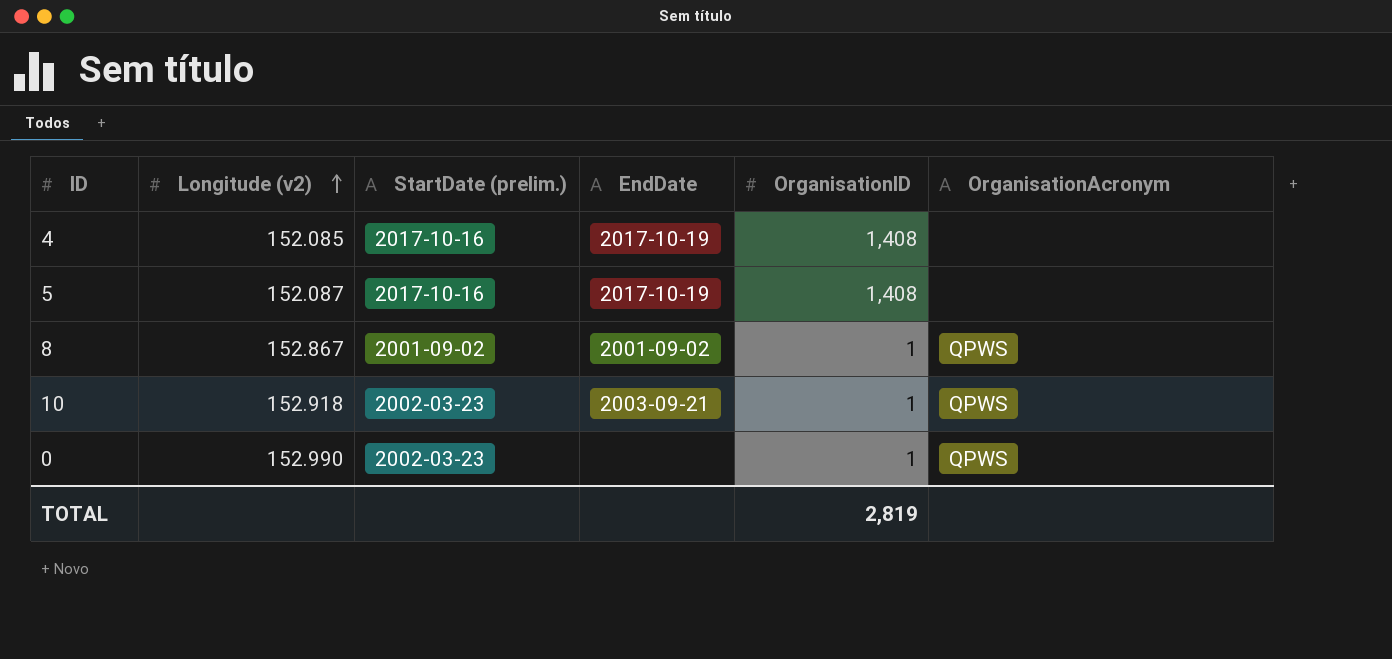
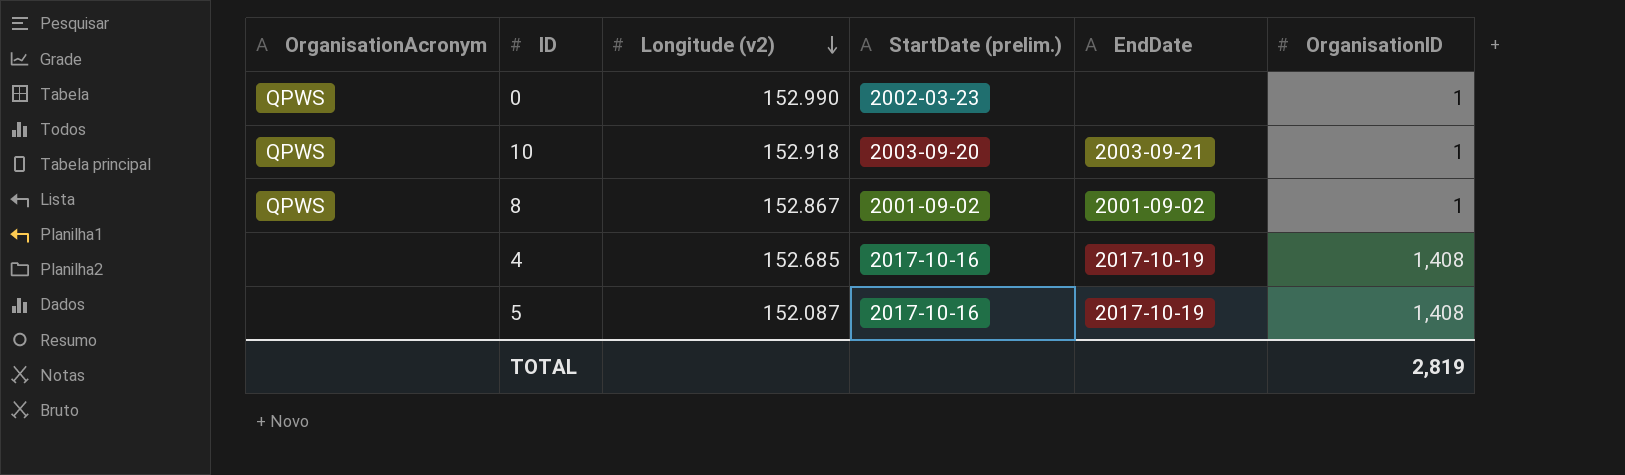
row order: Longitude (v2) ascending -> Longitude (v2) descending
column OrganisationAcronym | position: 6 -> 1
10 | StartDate (prelim.): 2002-03-23 -> 2003-09-20
4 | Longitude (v2): 152.085 -> 152.685

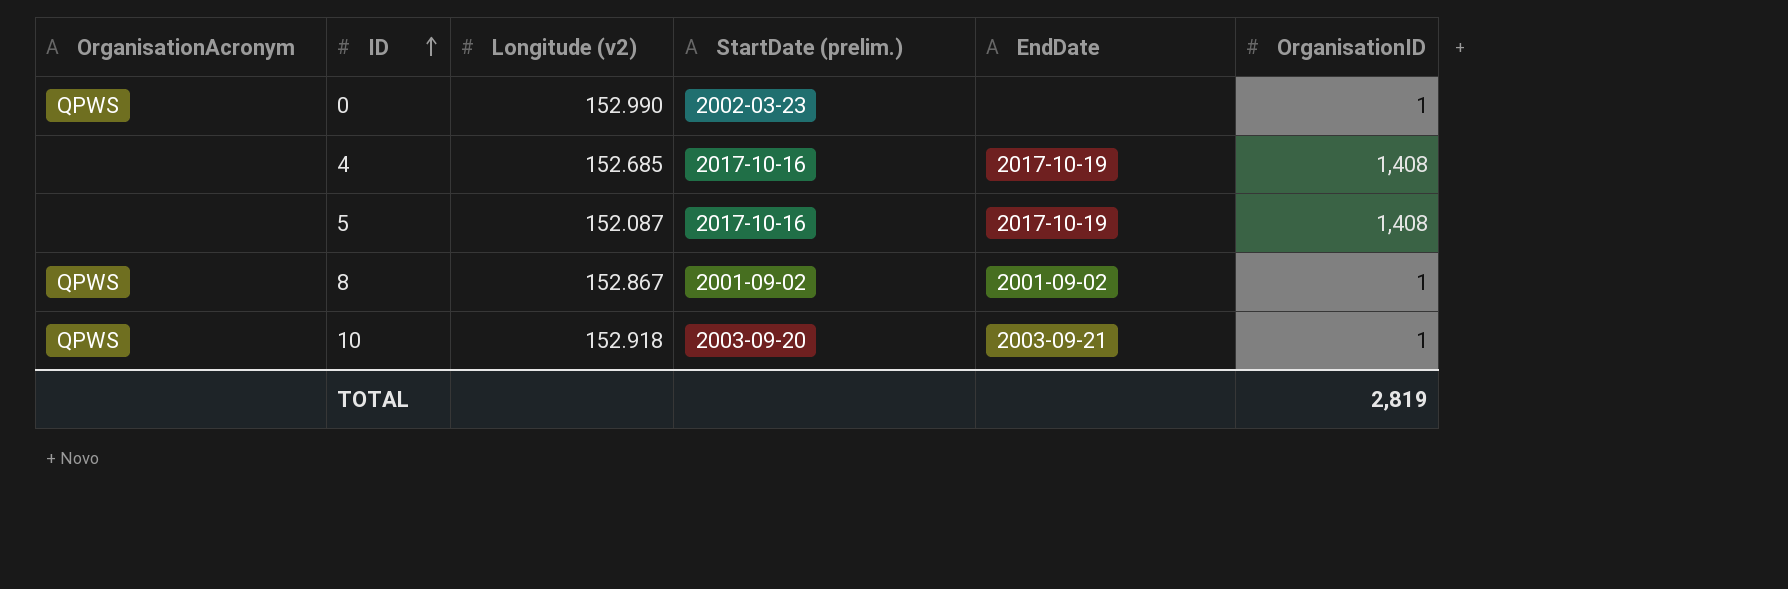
row order: Longitude (v2) descending -> ID ascending

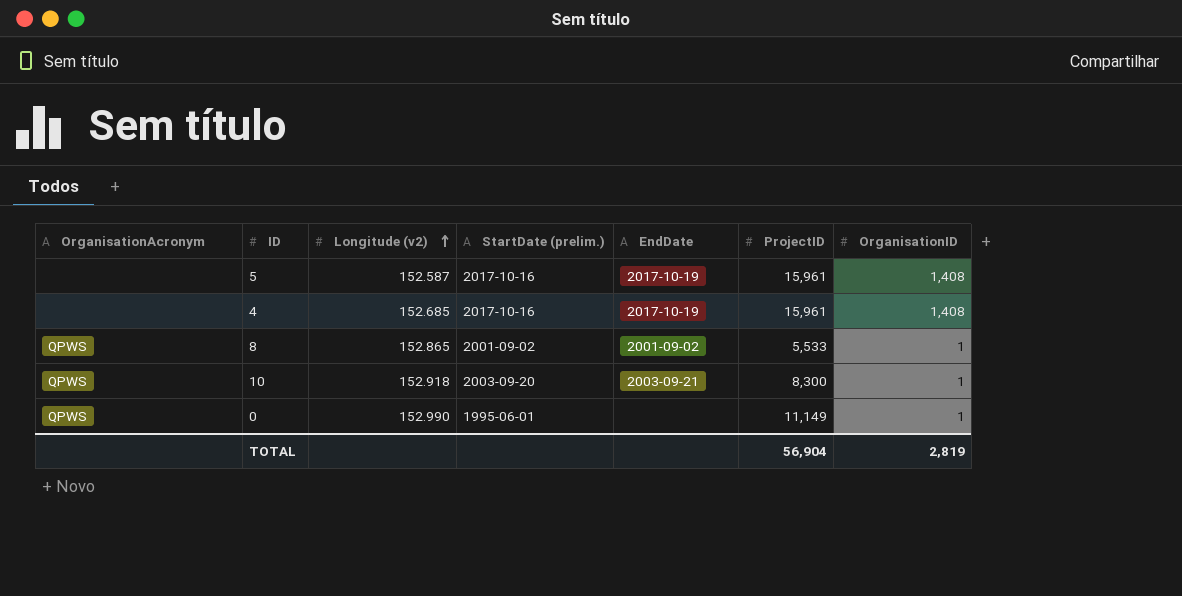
row order: ID ascending -> Longitude (v2) ascending
column ProjectID | position: none -> 6
5 | Longitude (v2): 152.087 -> 152.587
8 | Longitude (v2): 152.867 -> 152.865
0 | StartDate (prelim.): 2002-03-23 -> 1995-06-01

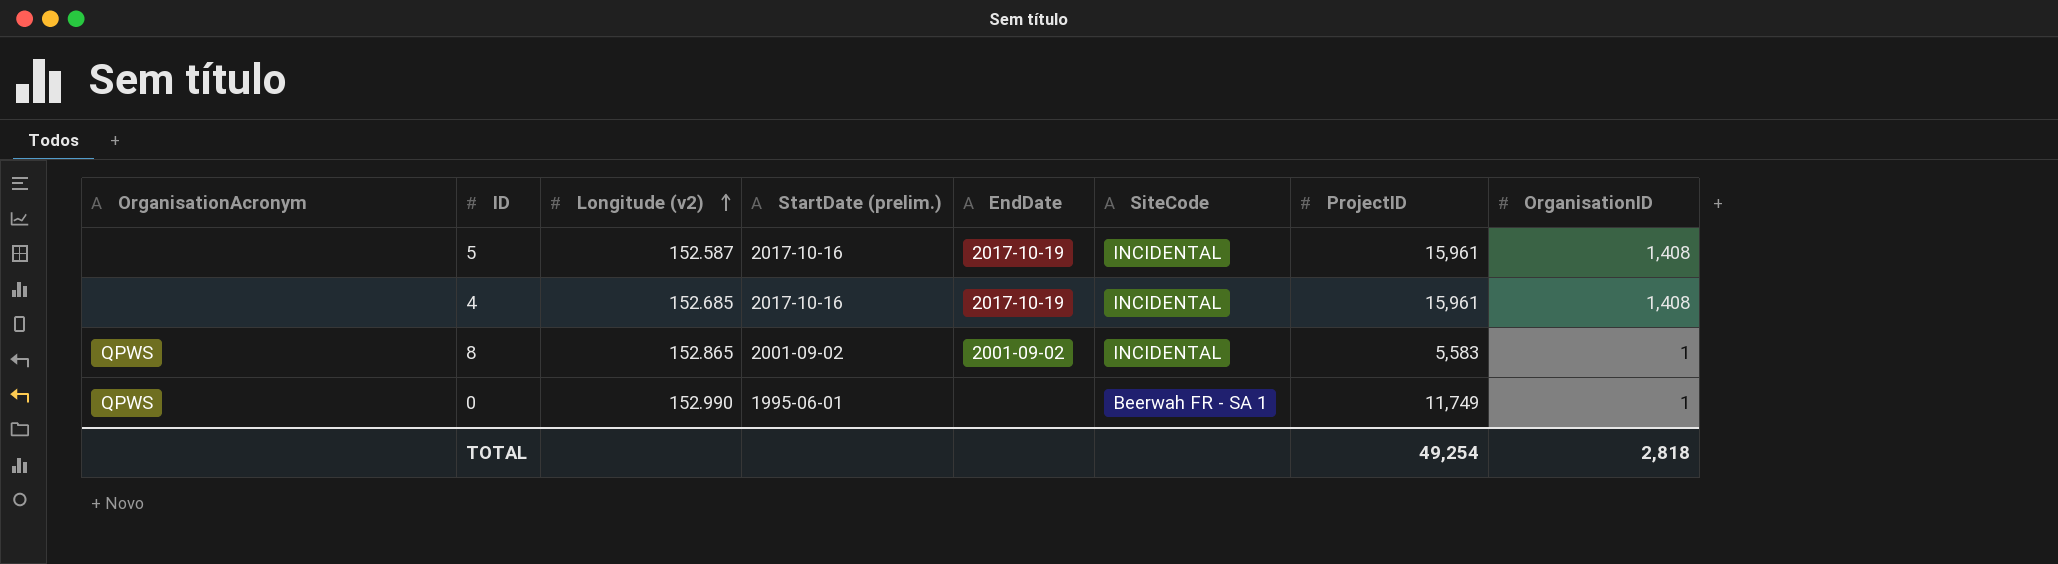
column SiteCode | position: none -> 6
row 10: QPWS | 152.918 | 2003-09-20 | 2003-09-21 | 8,300 | 1 -> none
8 | ProjectID: 5,533 -> 5,583
0 | ProjectID: 11,149 -> 11,749
TOTAL | ProjectID: 56,904 -> 49,254
TOTAL | OrganisationID: 2,819 -> 2,818

